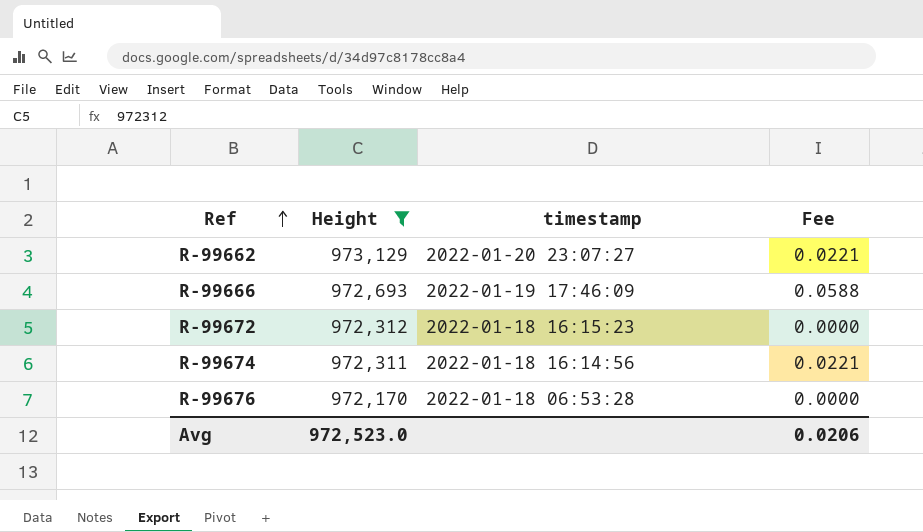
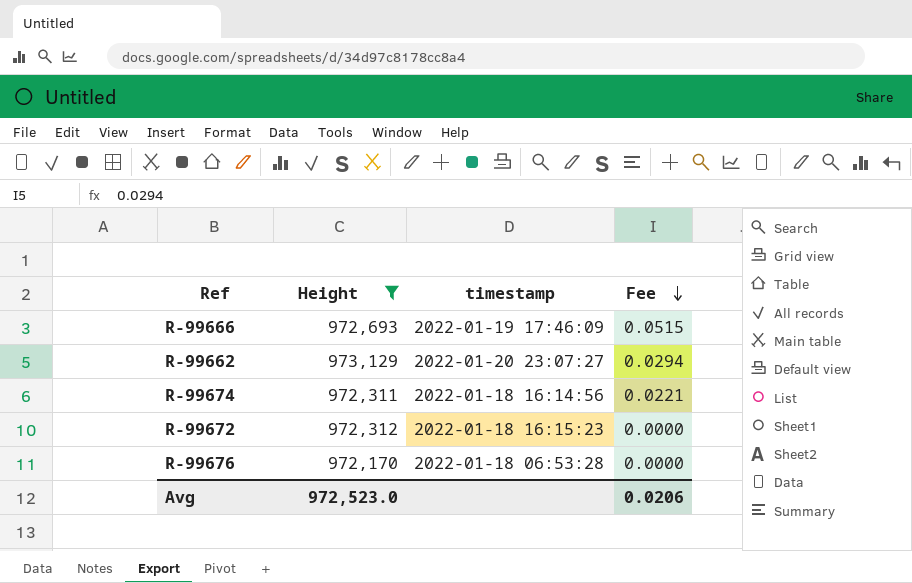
row order: Ref ascending -> Fee descending
R-99666 | Fee: 0.0588 -> 0.0515
R-99662 | Fee: 0.0221 -> 0.0294

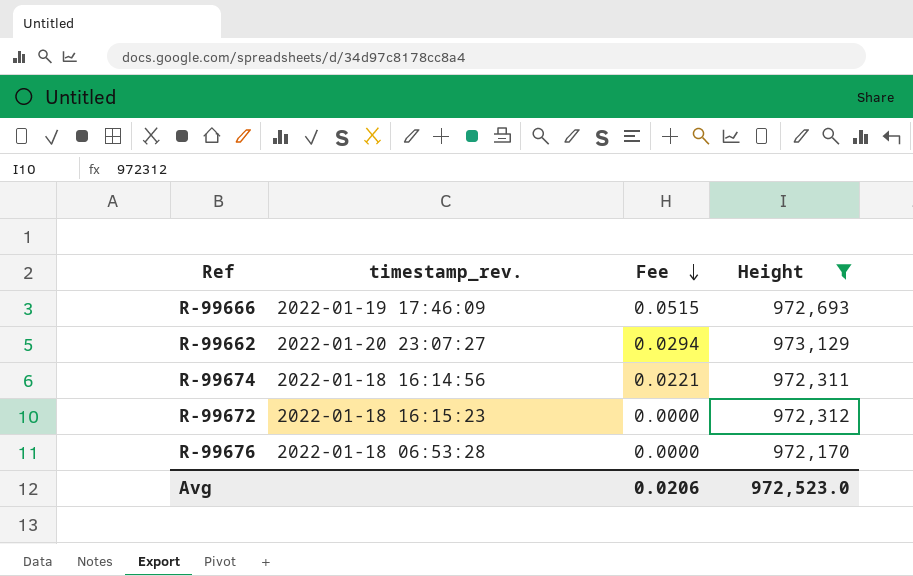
column name: timestamp -> timestamp_rev.
column Height | position: 2 -> 4

